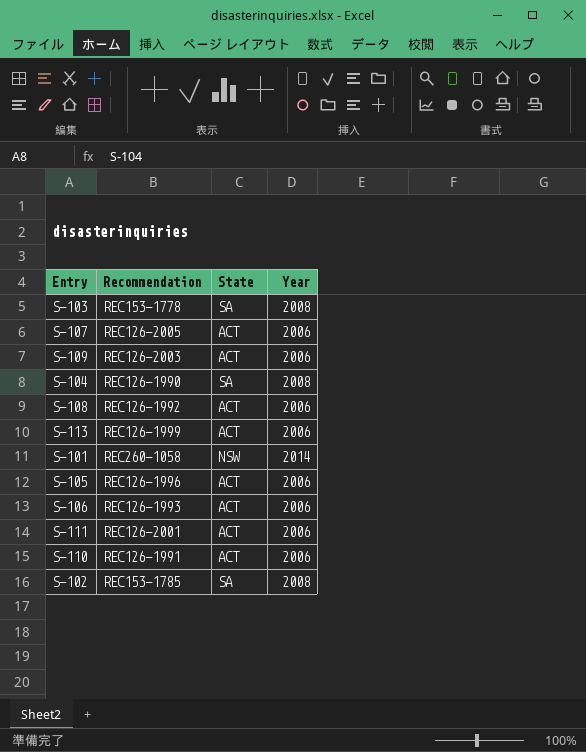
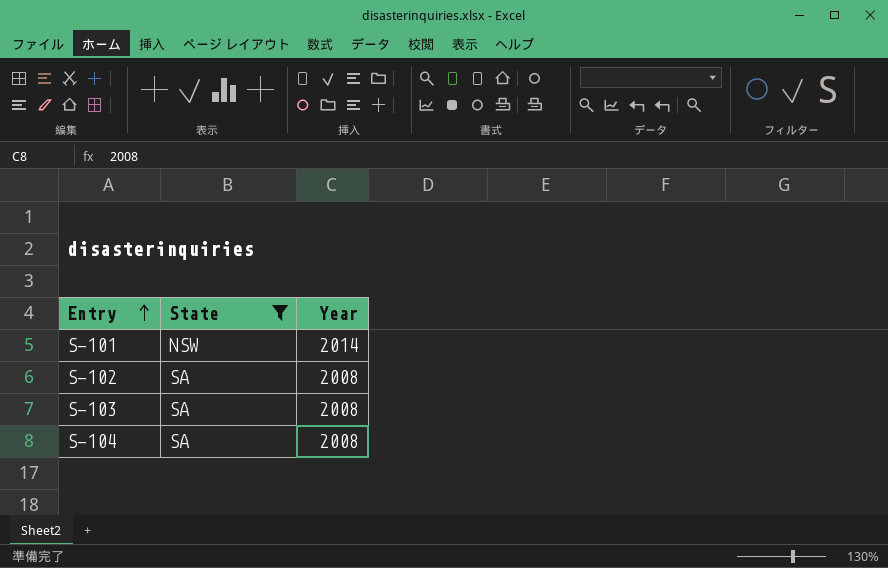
filter: none -> State != ACT
row order: none -> Entry ascending
column Recommendation | position: 2 -> none

